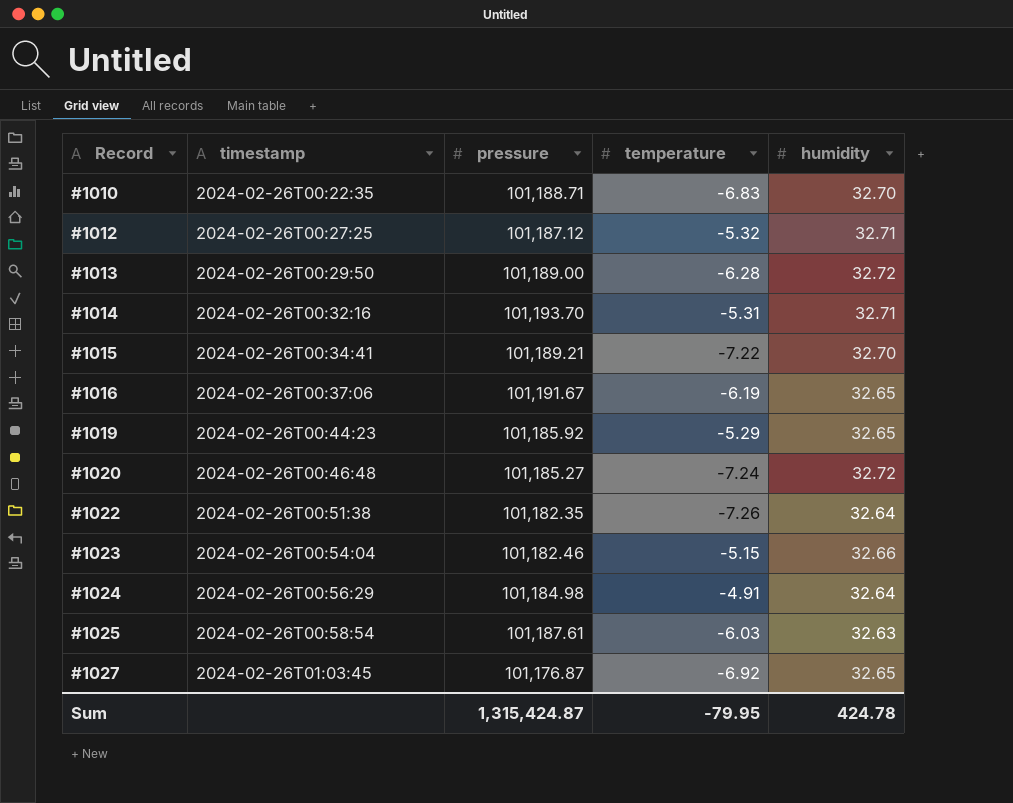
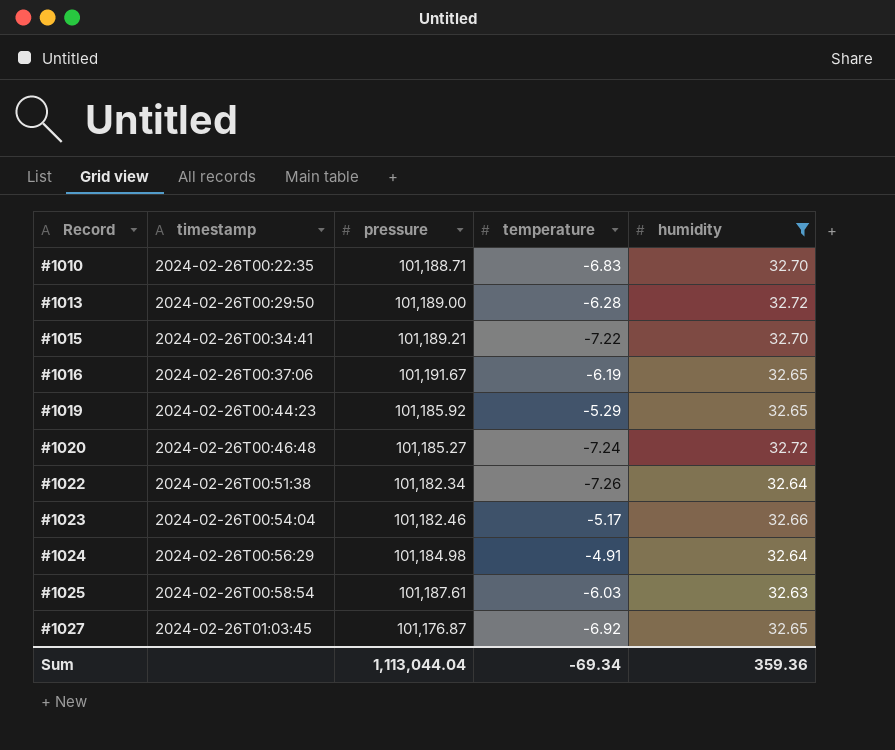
filter: none -> humidity != 32.71
#1022 | pressure: 101,182.35 -> 101,182.34
#1023 | temperature: -5.15 -> -5.17
Sum | pressure: 1,315,424.87 -> 1,113,044.04
Sum | temperature: -79.95 -> -69.34
Sum | humidity: 424.78 -> 359.36

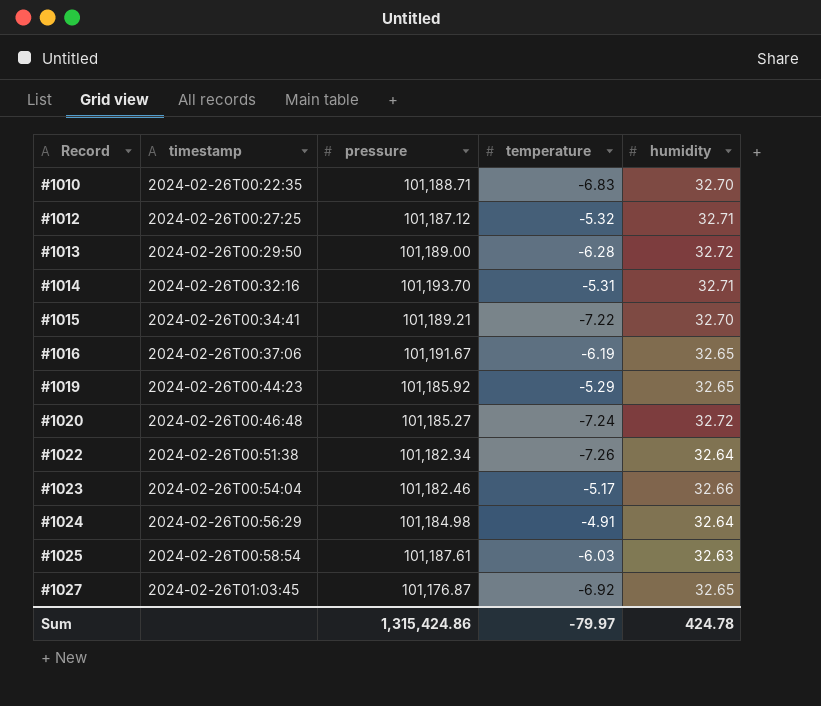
filter: humidity != 32.71 -> none
Sum | pressure: 1,113,044.04 -> 1,315,424.86
Sum | temperature: -69.34 -> -79.97
Sum | humidity: 359.36 -> 424.78

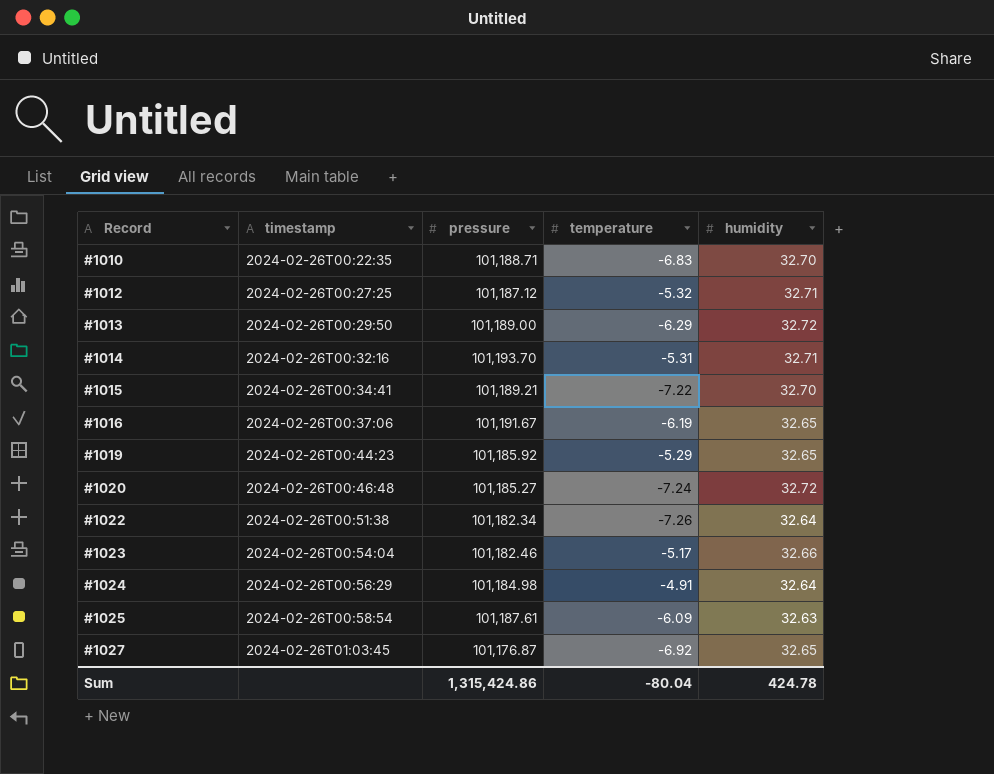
#1013 | temperature: -6.28 -> -6.29
#1025 | temperature: -6.03 -> -6.09
Sum | temperature: -79.97 -> -80.04

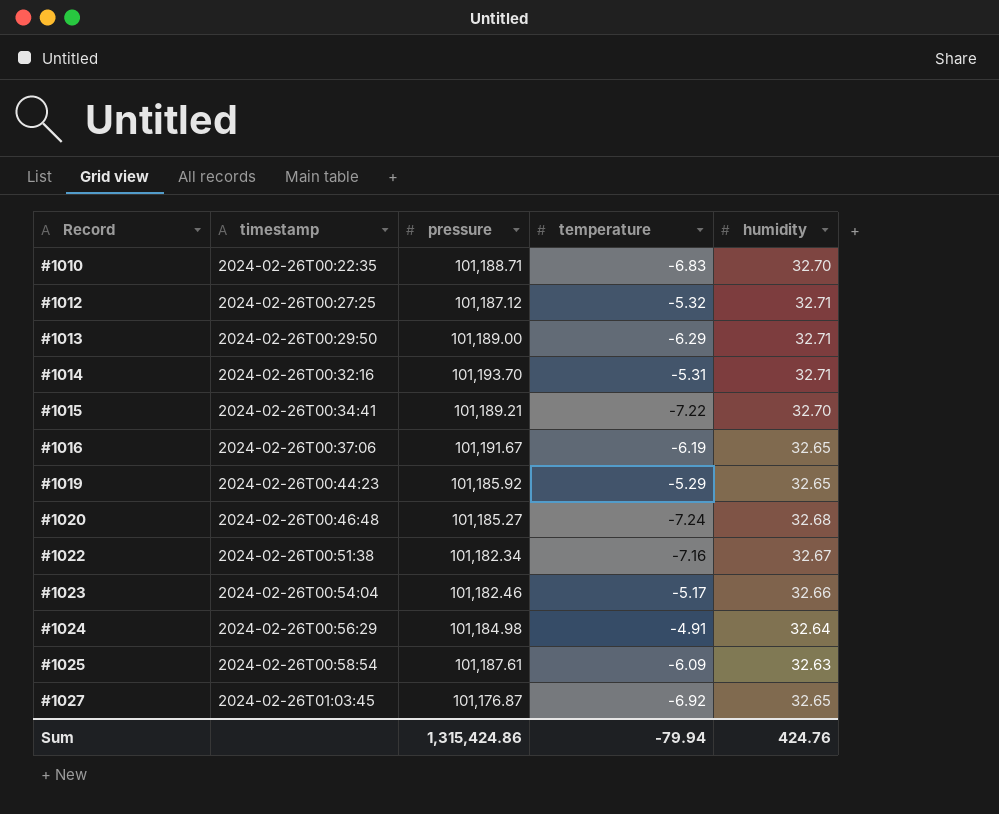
#1013 | humidity: 32.72 -> 32.71
#1020 | humidity: 32.72 -> 32.68
#1022 | temperature: -7.26 -> -7.16
#1022 | humidity: 32.64 -> 32.67
Sum | temperature: -80.04 -> -79.94
Sum | humidity: 424.78 -> 424.76

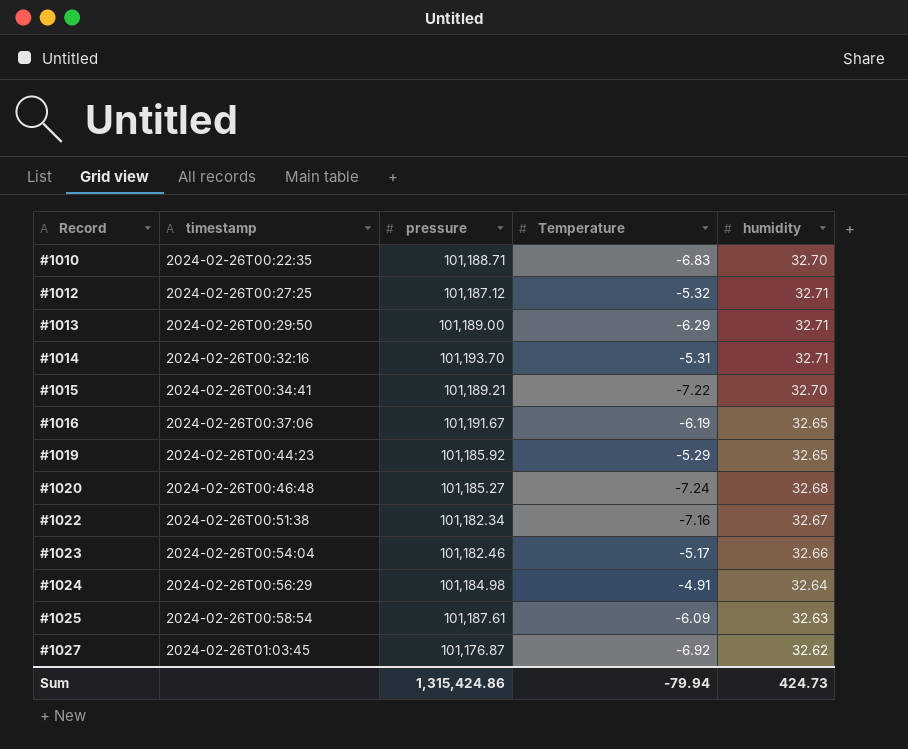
column name: temperature -> Temperature
#1027 | humidity: 32.65 -> 32.62
Sum | humidity: 424.76 -> 424.73

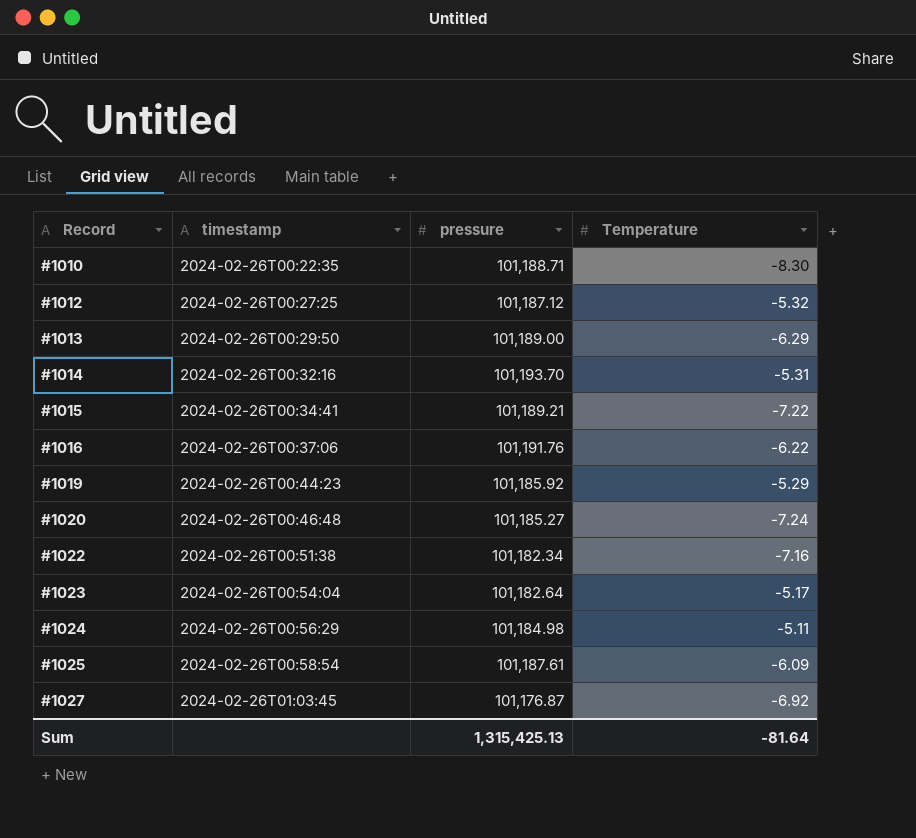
column humidity | position: 5 -> none
#1010 | Temperature: -6.83 -> -8.30
#1016 | pressure: 101,191.67 -> 101,191.76
#1016 | Temperature: -6.19 -> -6.22
#1023 | pressure: 101,182.46 -> 101,182.64
#1024 | Temperature: -4.91 -> -5.11
Sum | pressure: 1,315,424.86 -> 1,315,425.13
Sum | Temperature: -79.94 -> -81.64

